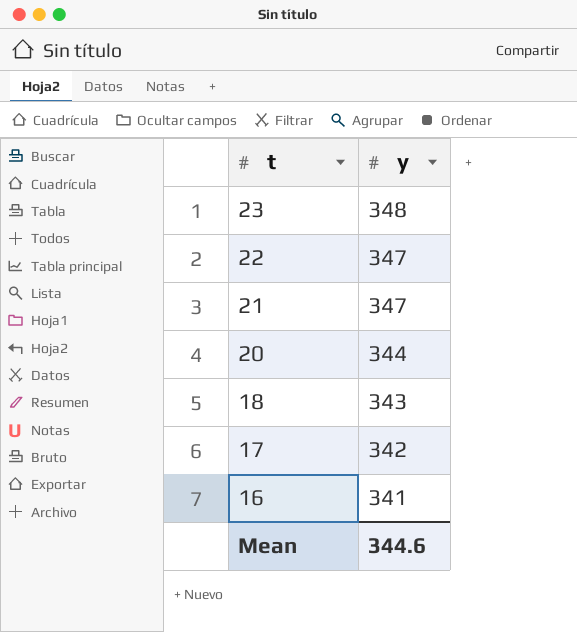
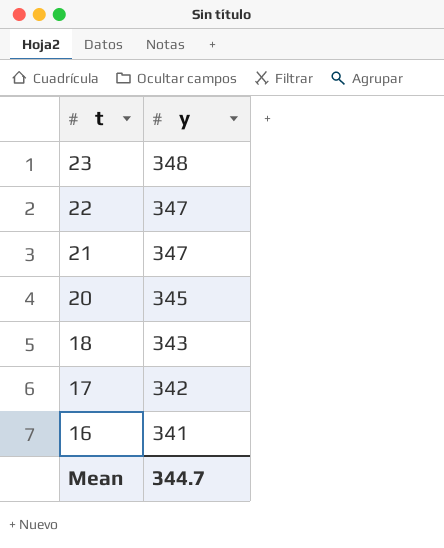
20 | y: 344 -> 345
Mean | y: 344.6 -> 344.7

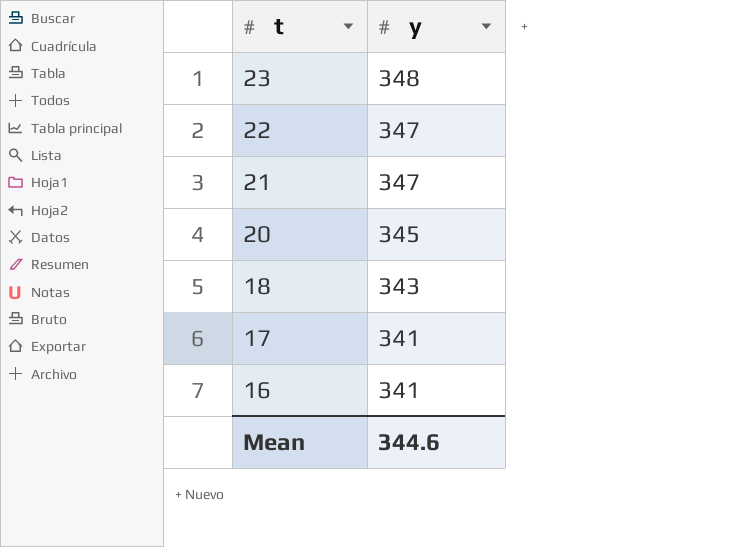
17 | y: 342 -> 341
Mean | y: 344.7 -> 344.6

